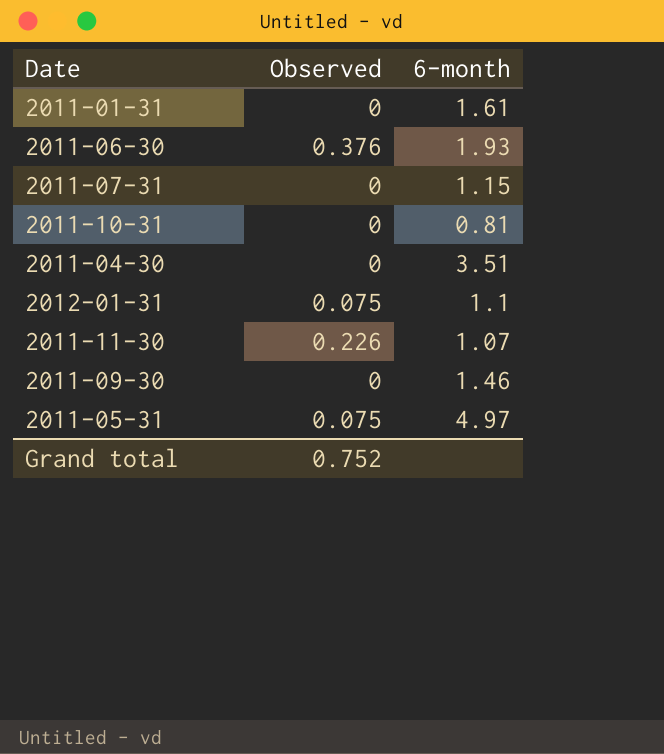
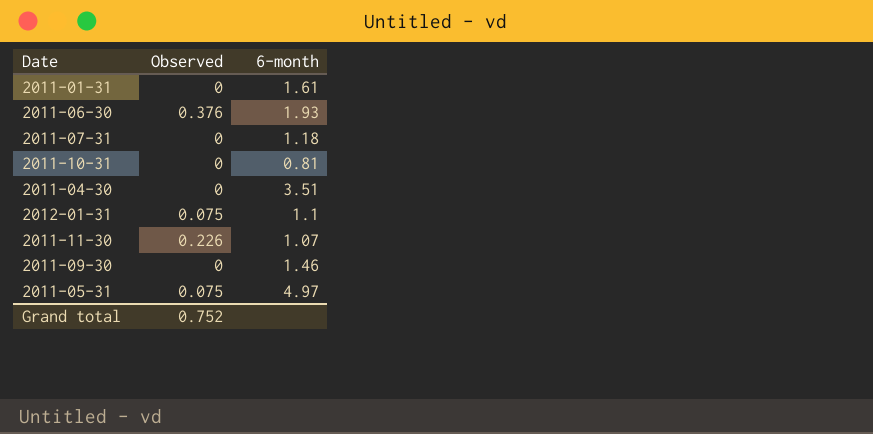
2011-07-31 | 6-month: 1.15 -> 1.18

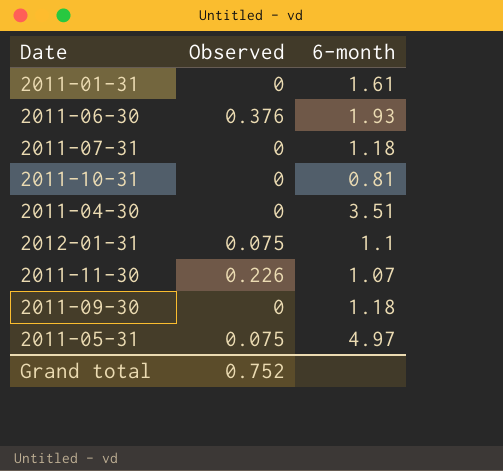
2011-09-30 | 6-month: 1.46 -> 1.18

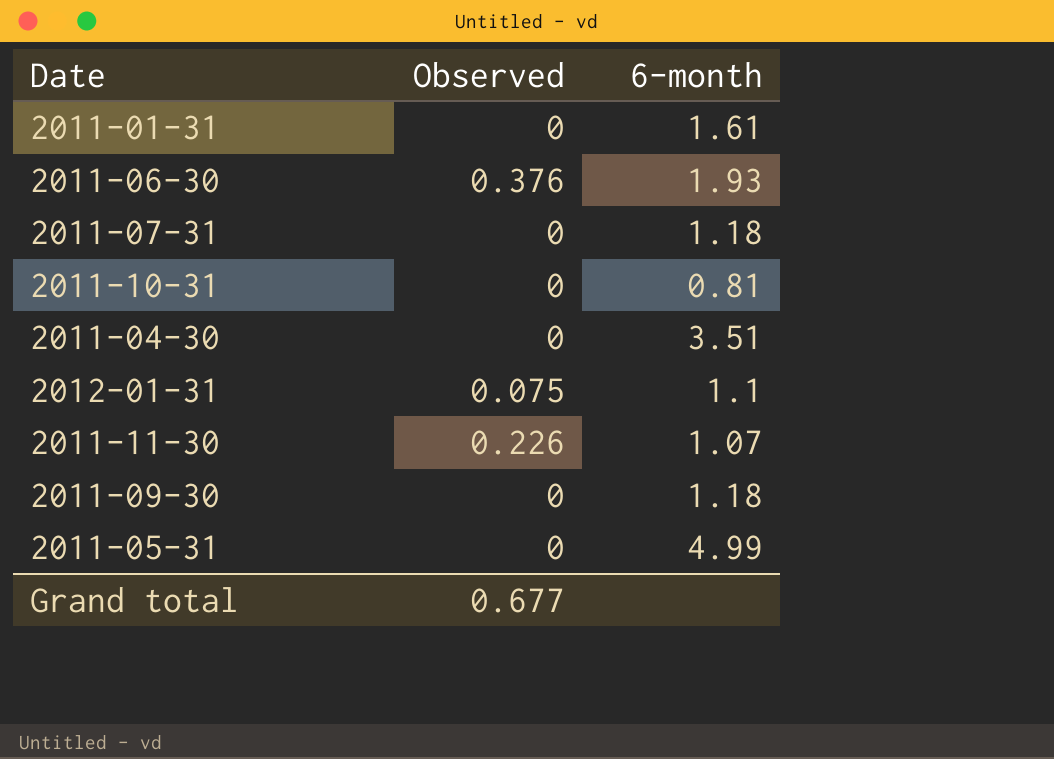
2011-05-31 | Observed: 0.075 -> 0
2011-05-31 | 6-month: 4.97 -> 4.99
Grand total | Observed: 0.752 -> 0.677

